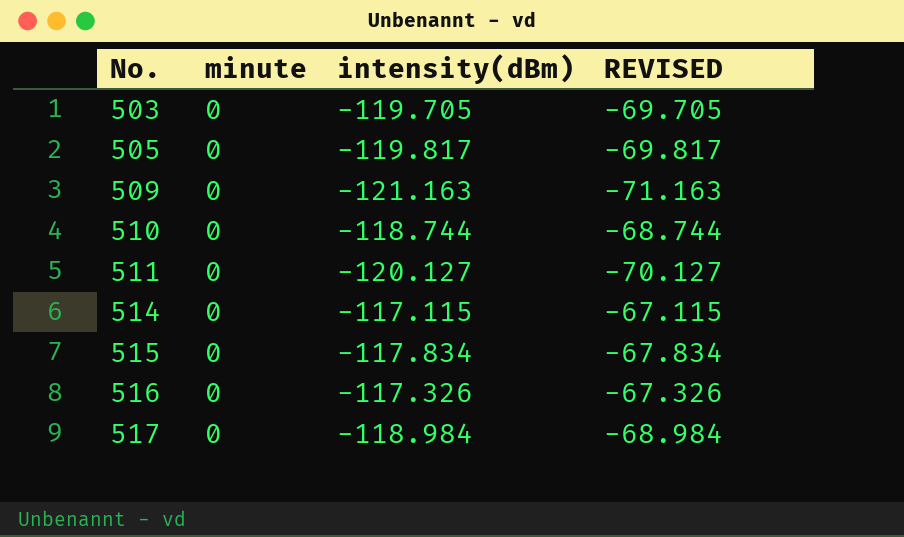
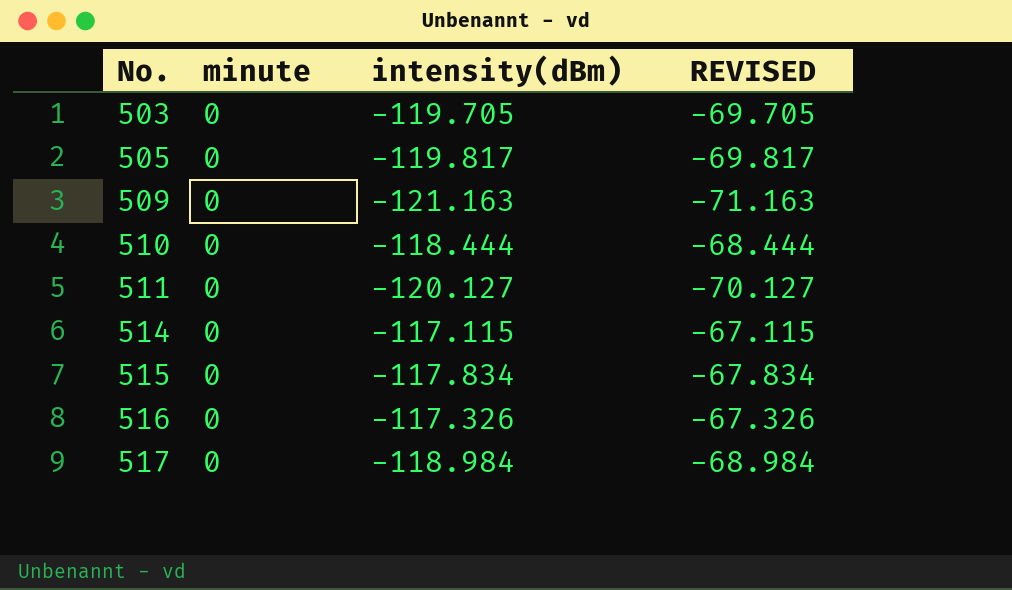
510 | intensity(dBm): -118.744 -> -118.444
510 | REVISED: -68.744 -> -68.444

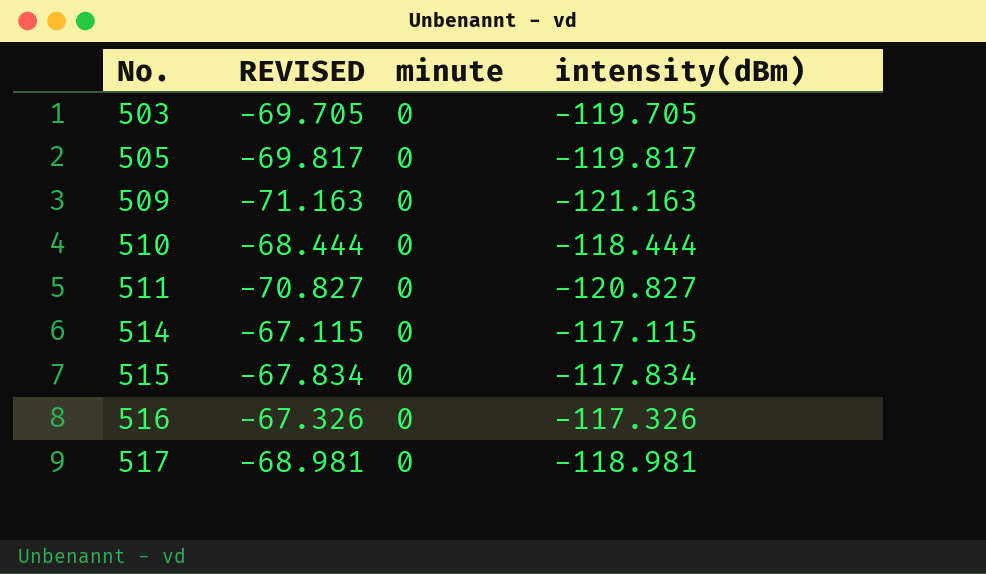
column REVISED | position: 4 -> 2
511 | REVISED: -70.127 -> -70.827
511 | intensity(dBm): -120.127 -> -120.827
517 | REVISED: -68.984 -> -68.981
517 | intensity(dBm): -118.984 -> -118.981

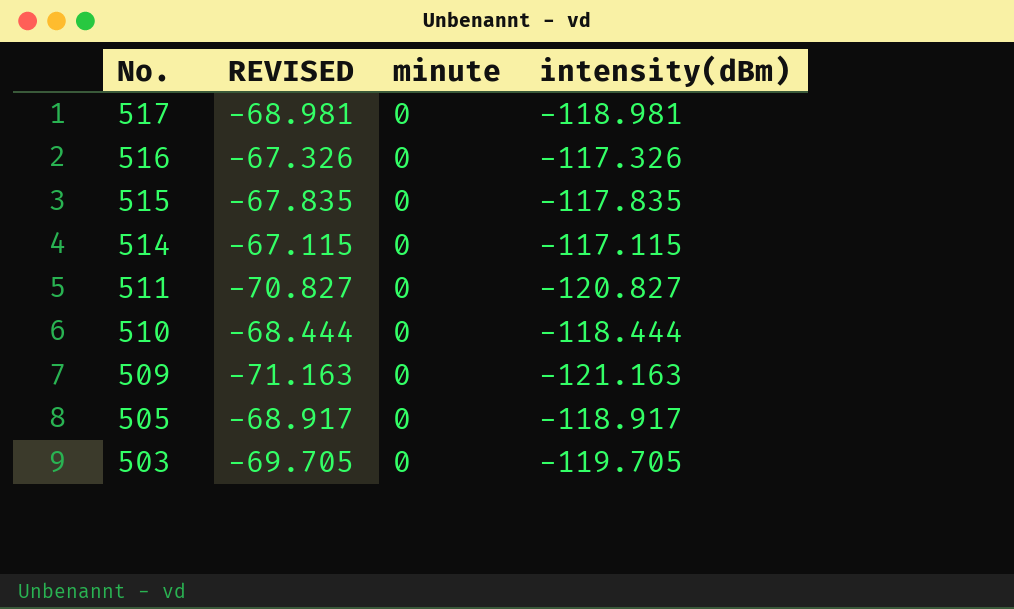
row order: No. ascending -> No. descending
515 | REVISED: -67.834 -> -67.835
515 | intensity(dBm): -117.834 -> -117.835
505 | REVISED: -69.817 -> -68.917
505 | intensity(dBm): -119.817 -> -118.917

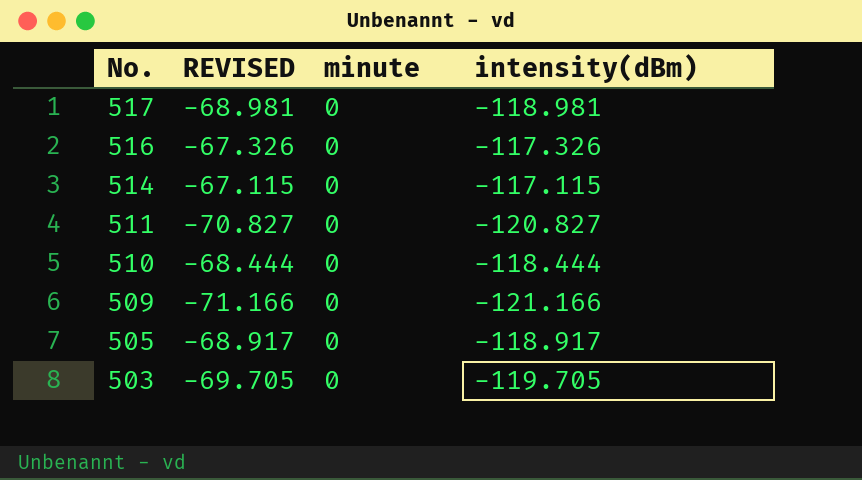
row 515: -67.835 | 0 | -117.835 -> none
509 | REVISED: -71.163 -> -71.166
509 | intensity(dBm): -121.163 -> -121.166

